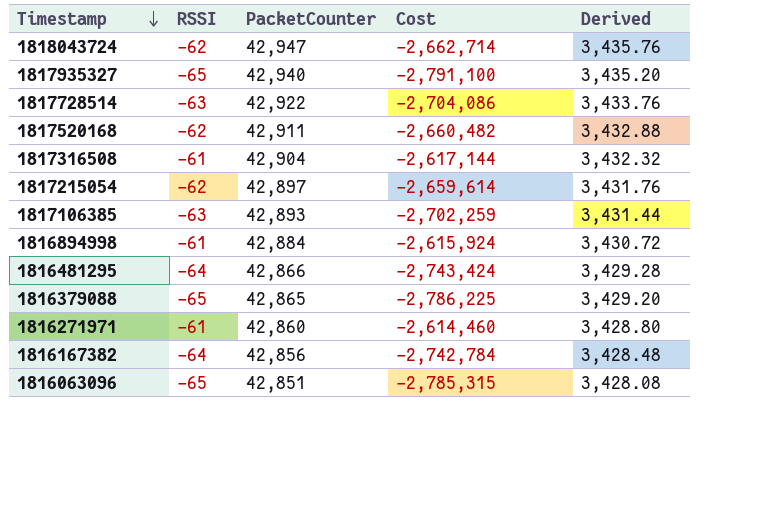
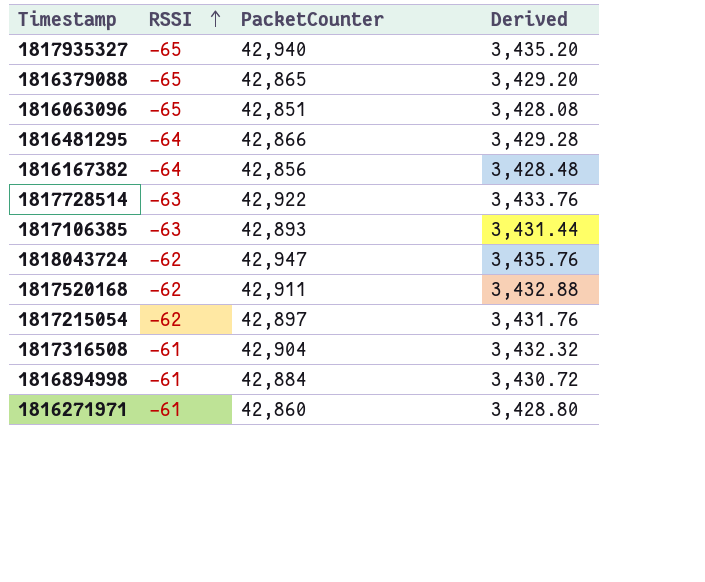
row order: Timestamp descending -> RSSI ascending
column Cost | formula: [RSSI] * [PacketCounter] -> none

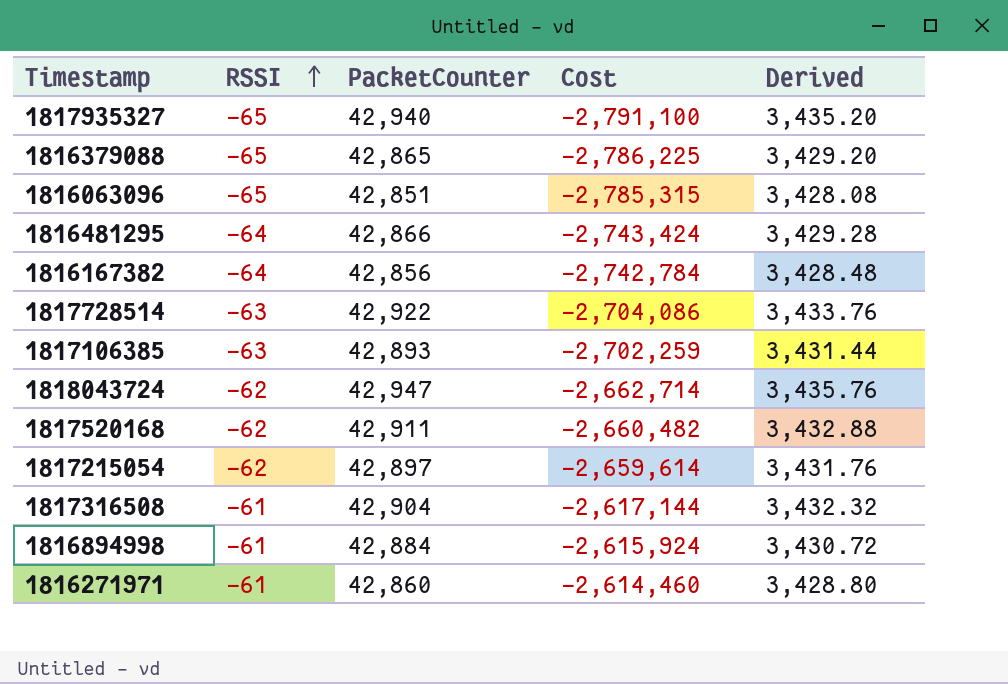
column Cost | formula: none -> [RSSI] * [PacketCounter]

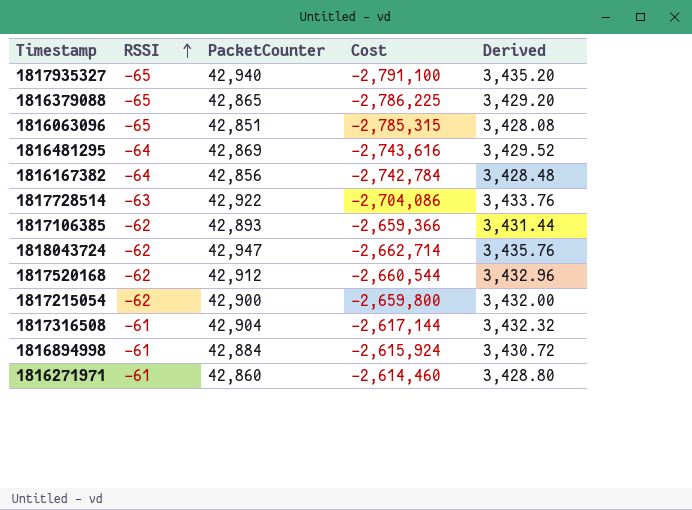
1816481295 | PacketCounter: 42,866 -> 42,869
1816481295 | Cost: -2,743,424 -> -2,743,616
1816481295 | Derived: 3,429.28 -> 3,429.52
1817106385 | RSSI: -63 -> -62
1817106385 | Cost: -2,702,259 -> -2,659,366
1817520168 | PacketCounter: 42,911 -> 42,912
1817520168 | Cost: -2,660,482 -> -2,660,544
1817520168 | Derived: 3,432.88 -> 3,432.96
1817215054 | PacketCounter: 42,897 -> 42,900
1817215054 | Cost: -2,659,614 -> -2,659,800
1817215054 | Derived: 3,431.76 -> 3,432.00

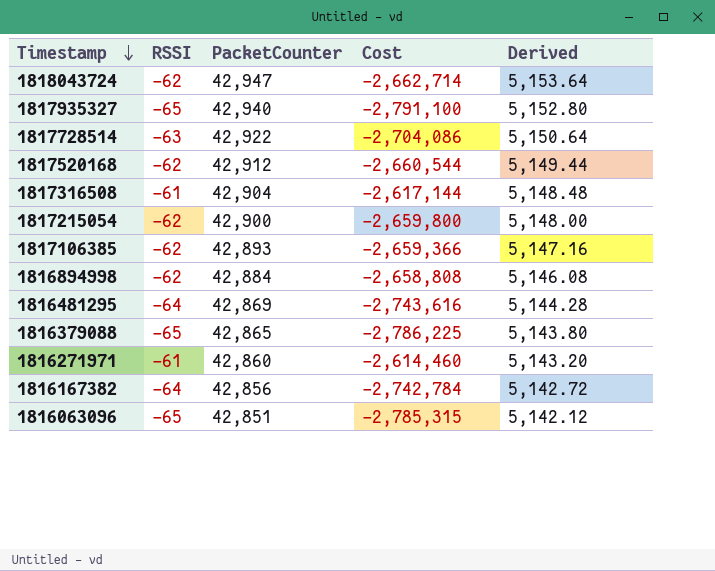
row order: RSSI ascending -> Timestamp descending
column Derived | formula: [PacketCounter] * 0.08 -> [PacketCounter] * 0.12
1816894998 | RSSI: -61 -> -62
1816894998 | Cost: -2,615,924 -> -2,658,808

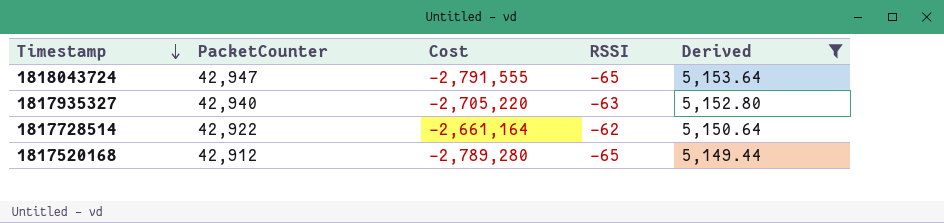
filter: none -> Derived >= 5,149.44
column RSSI | position: 2 -> 4
1818043724 | Cost: -2,662,714 -> -2,791,555
1818043724 | RSSI: -62 -> -65
1817935327 | Cost: -2,791,100 -> -2,705,220
1817935327 | RSSI: -65 -> -63
1817728514 | Cost: -2,704,086 -> -2,661,164
1817728514 | RSSI: -63 -> -62
1817520168 | Cost: -2,660,544 -> -2,789,280
1817520168 | RSSI: -62 -> -65

